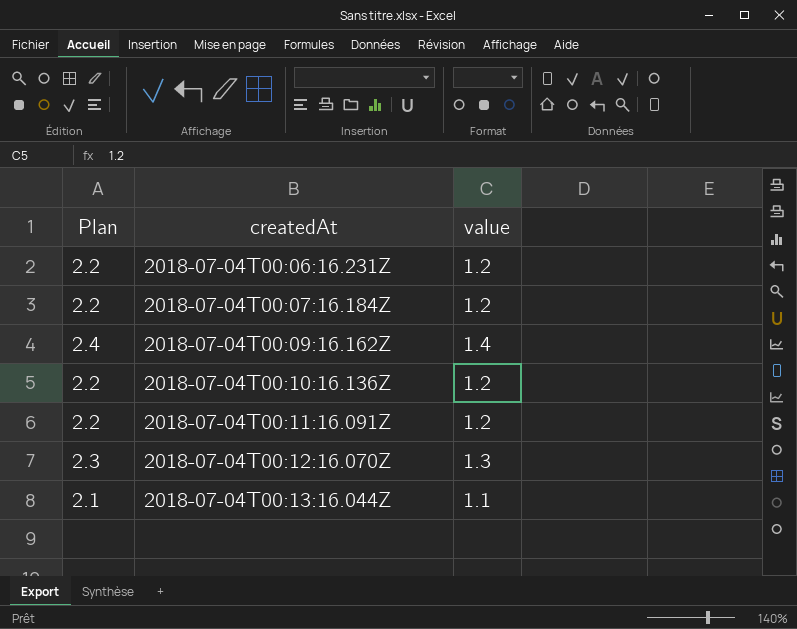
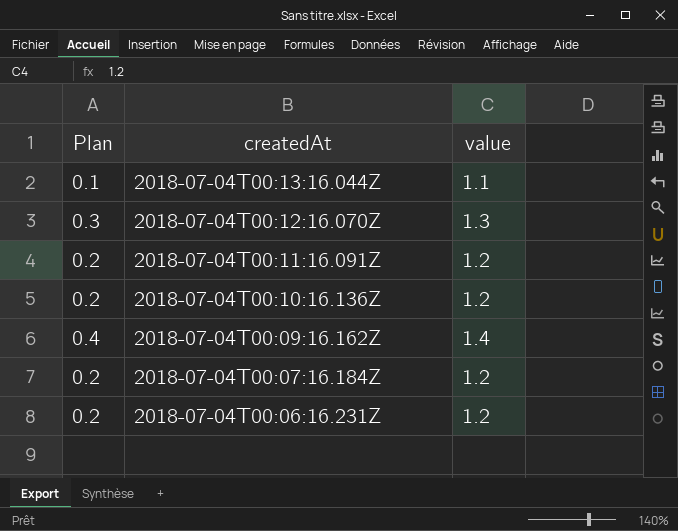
row order: createdAt ascending -> createdAt descending
column Plan | formula: [value] + 1 -> [value] - 1

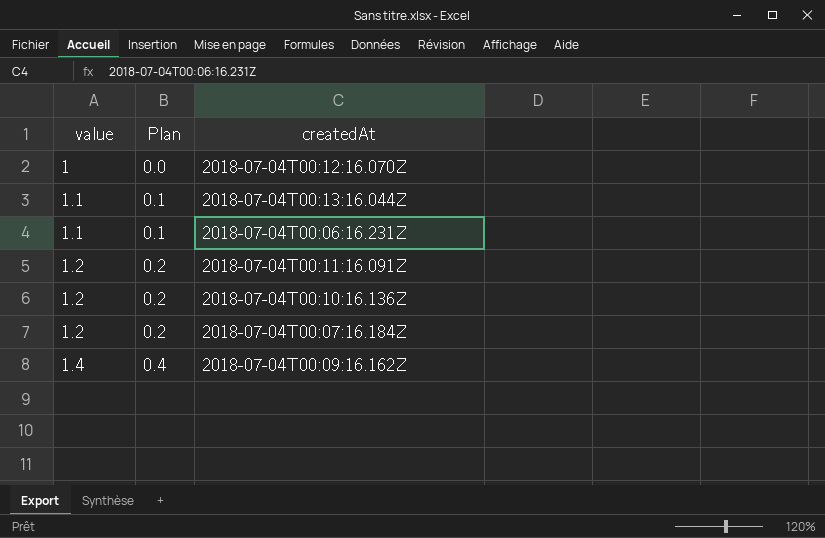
row order: createdAt descending -> value ascending
column value | position: 3 -> 1
2018-07-04T00:12:16.070Z | value: 1.3 -> 1
2018-07-04T00:12:16.070Z | Plan: 0.3 -> 0.0
2018-07-04T00:06:16.231Z | value: 1.2 -> 1.1
2018-07-04T00:06:16.231Z | Plan: 0.2 -> 0.1

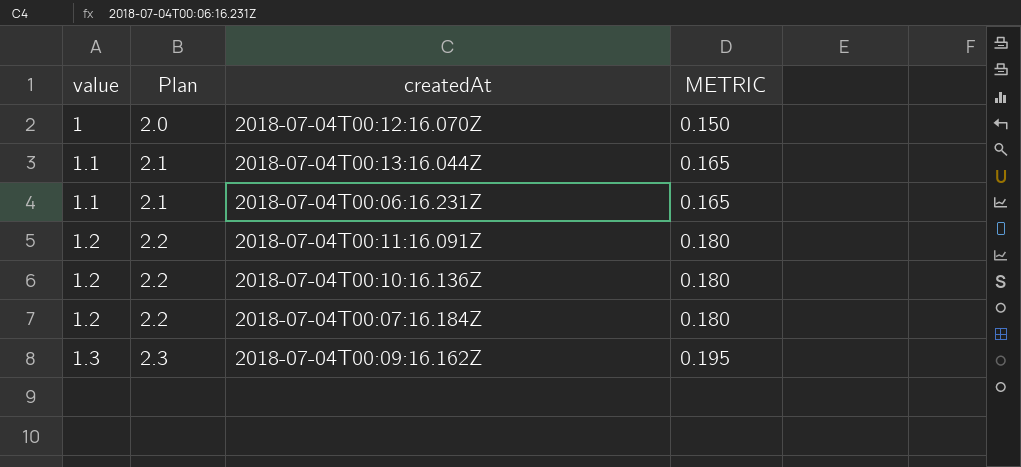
column Plan | formula: [value] - 1 -> [value] + 1
column METRIC | formula: none -> [value] * 0.15
2018-07-04T00:09:16.162Z | value: 1.4 -> 1.3

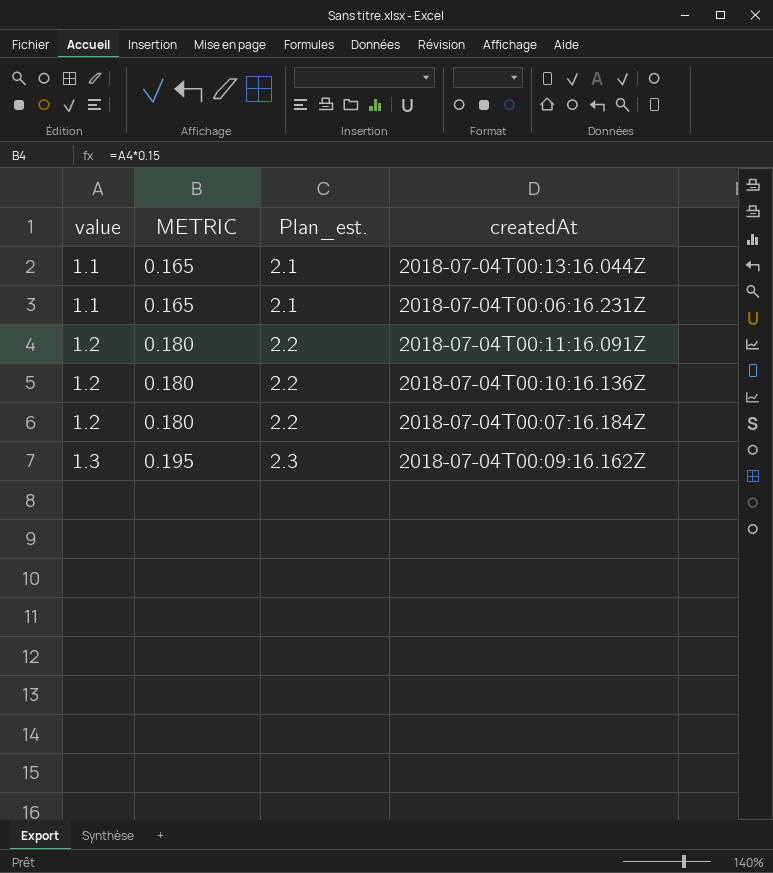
column METRIC | position: 4 -> 2
column name: Plan -> Plan_est.
row 2018-07-04T00:12:16.070Z: 1 | 2.0 | 0.150 -> none

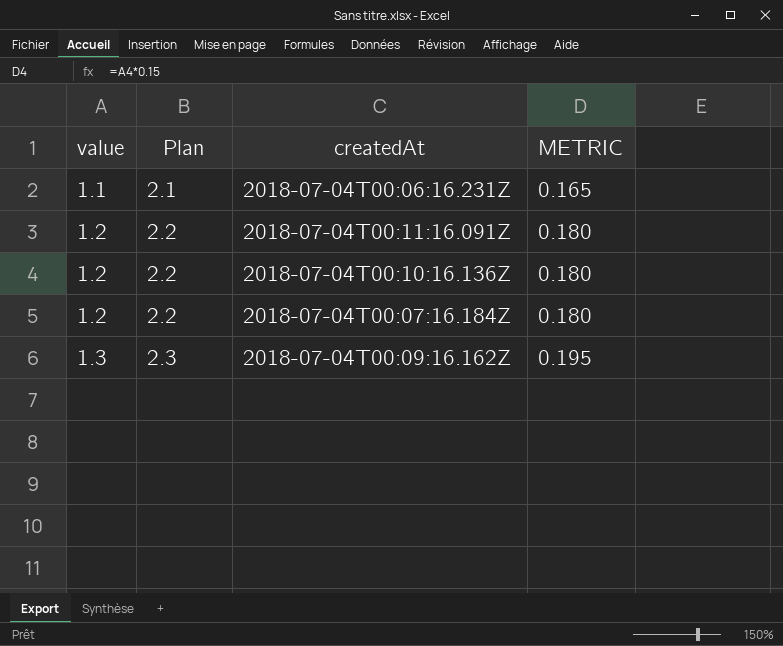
column name: Plan_est. -> Plan
column METRIC | position: 2 -> 4
row 2018-07-04T00:13:16.044Z: 1.1 | 0.165 | 2.1 -> none

